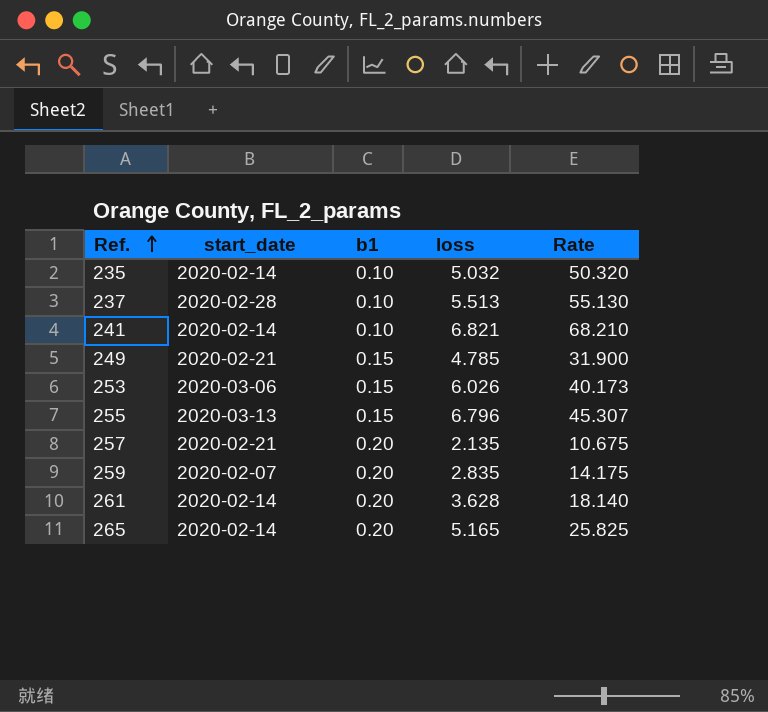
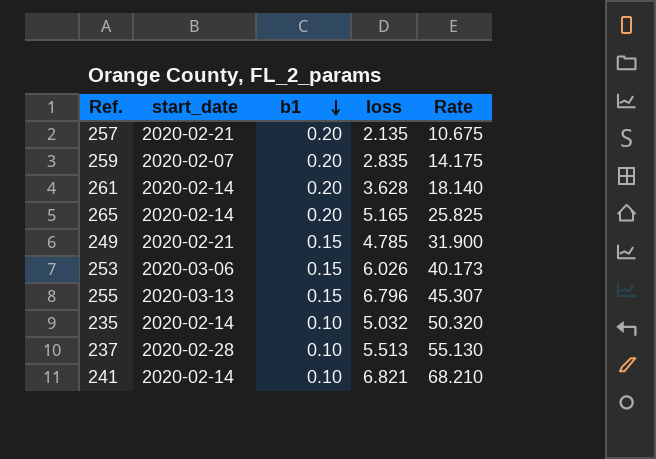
row order: Ref. ascending -> b1 descending

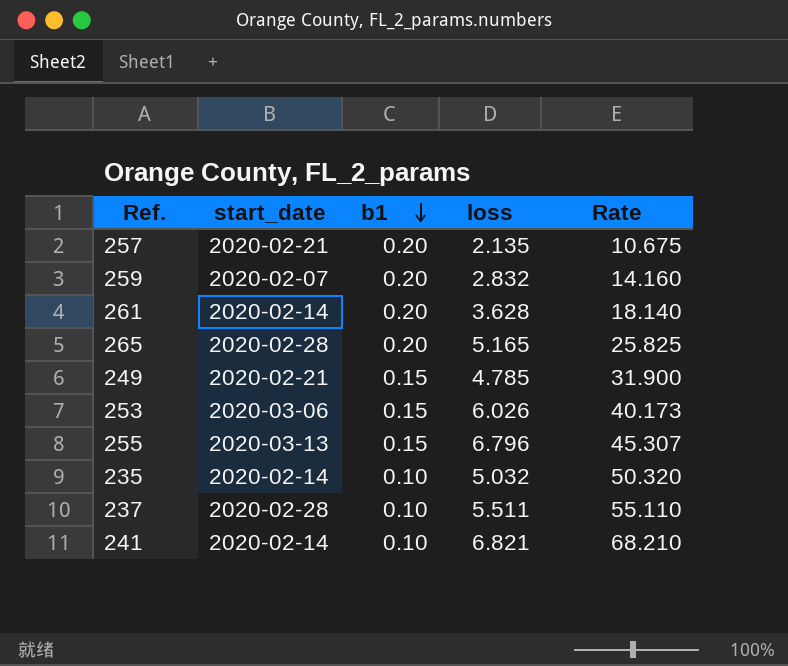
259 | loss: 2.835 -> 2.832
259 | Rate: 14.175 -> 14.160
265 | start_date: 2020-02-14 -> 2020-02-28
237 | loss: 5.513 -> 5.511
237 | Rate: 55.130 -> 55.110

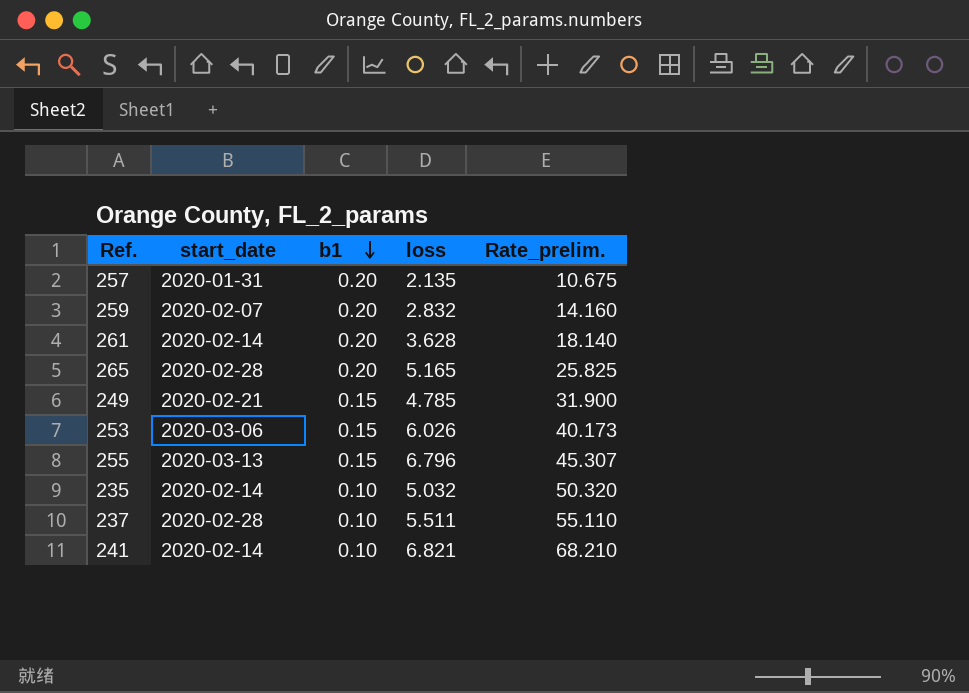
column name: Rate -> Rate_prelim.
257 | start_date: 2020-02-21 -> 2020-01-31

